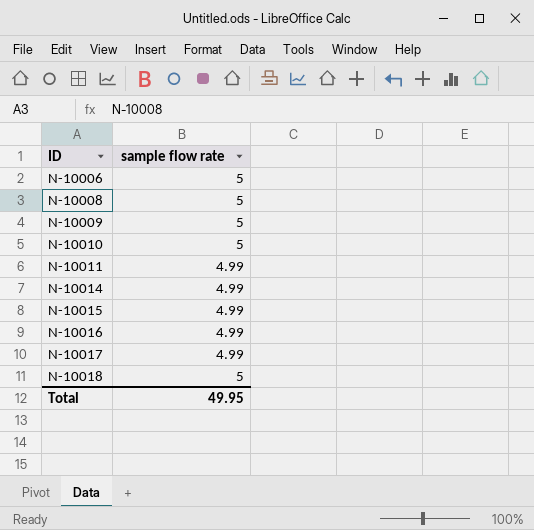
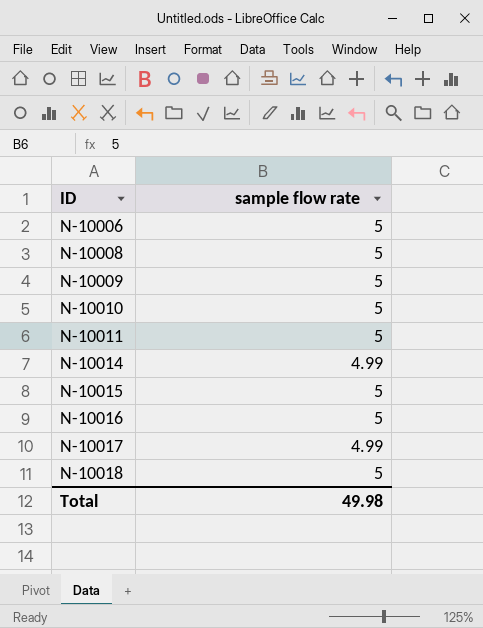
N-10011 | sample flow rate: 4.99 -> 5
N-10015 | sample flow rate: 4.99 -> 5
N-10016 | sample flow rate: 4.99 -> 5
Total | sample flow rate: 49.95 -> 49.98

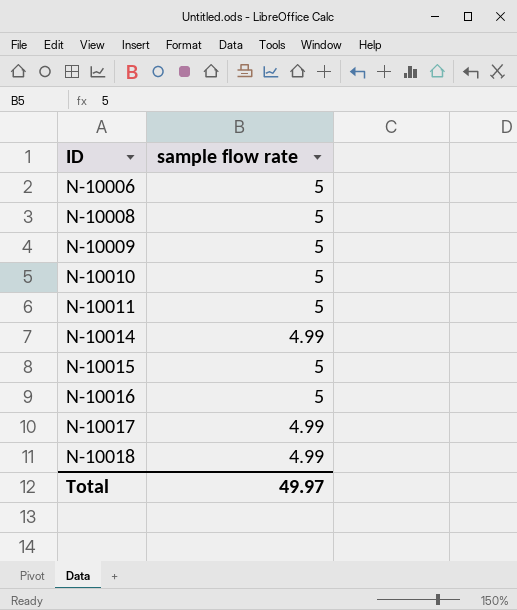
N-10018 | sample flow rate: 5 -> 4.99
Total | sample flow rate: 49.98 -> 49.97

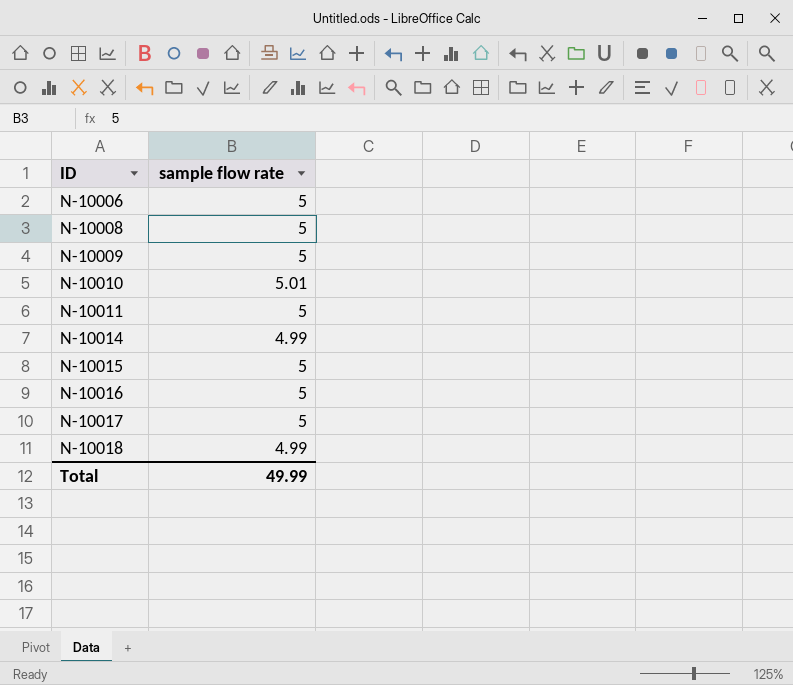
N-10010 | sample flow rate: 5 -> 5.01
N-10017 | sample flow rate: 4.99 -> 5
Total | sample flow rate: 49.97 -> 49.99

